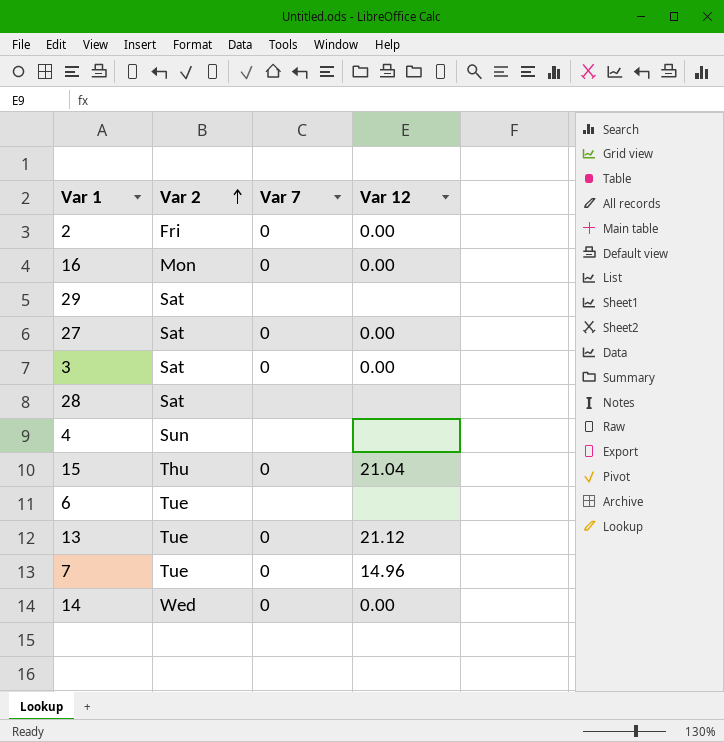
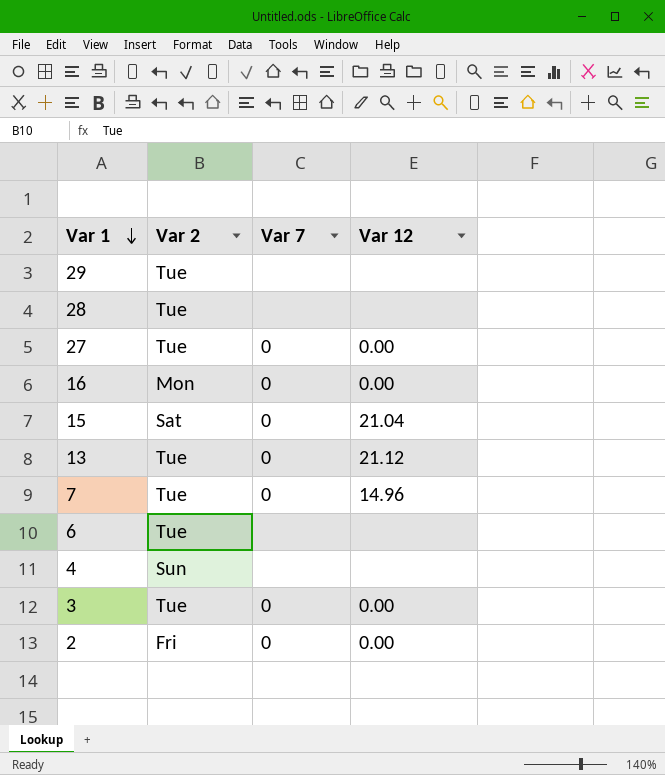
row order: Var 2 ascending -> Var 1 descending
row 14: Wed | 0 | 0.00 -> none
29 | Var 2: Sat -> Tue
28 | Var 2: Sat -> Tue
27 | Var 2: Sat -> Tue
15 | Var 2: Thu -> Sat
3 | Var 2: Sat -> Tue

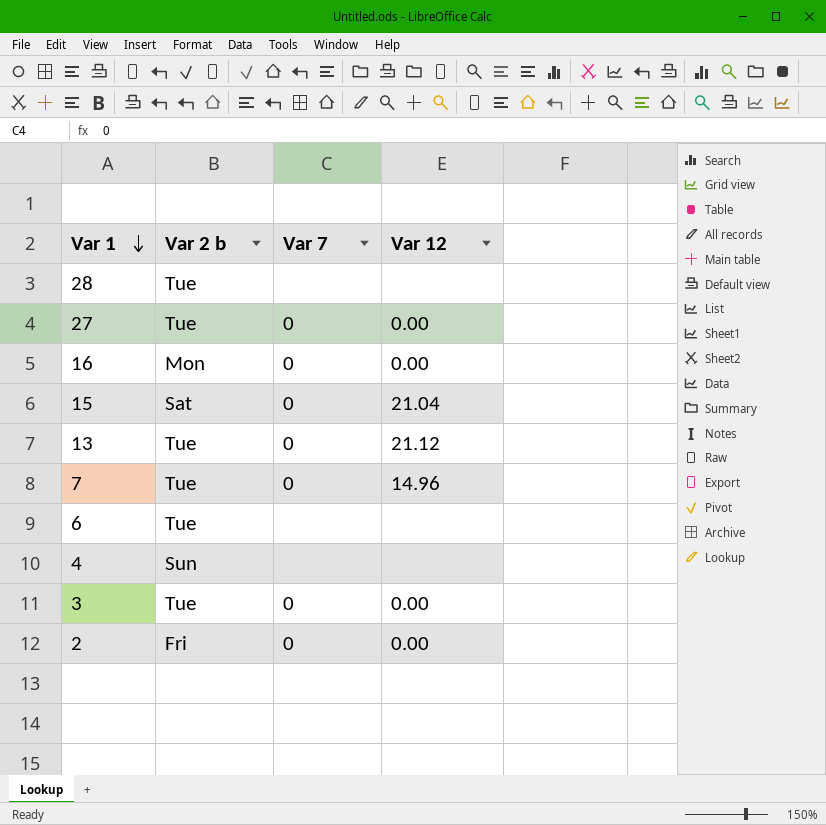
column name: Var 2 -> Var 2 b
row 29: Tue | none | none -> none

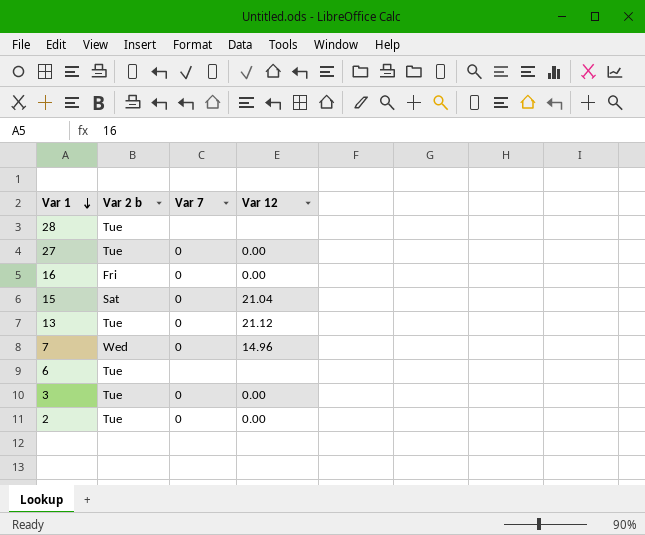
row 4: Sun | none | none -> none
16 | Var 2 b: Mon -> Fri
7 | Var 2 b: Tue -> Wed
2 | Var 2 b: Fri -> Tue

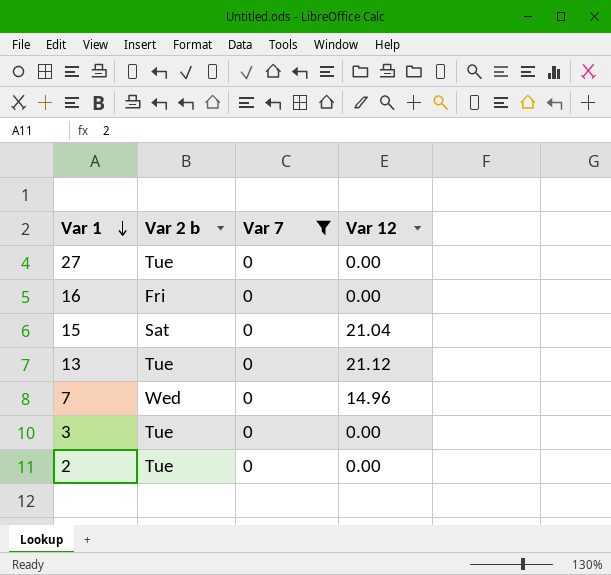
filter: none -> Var 7 = 0

